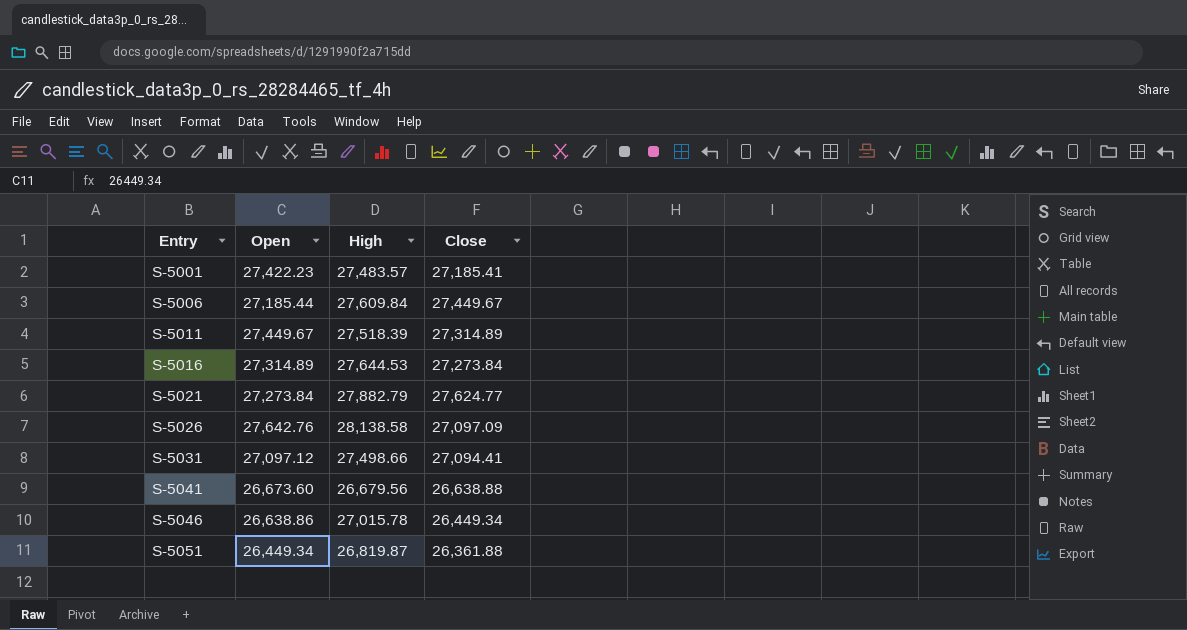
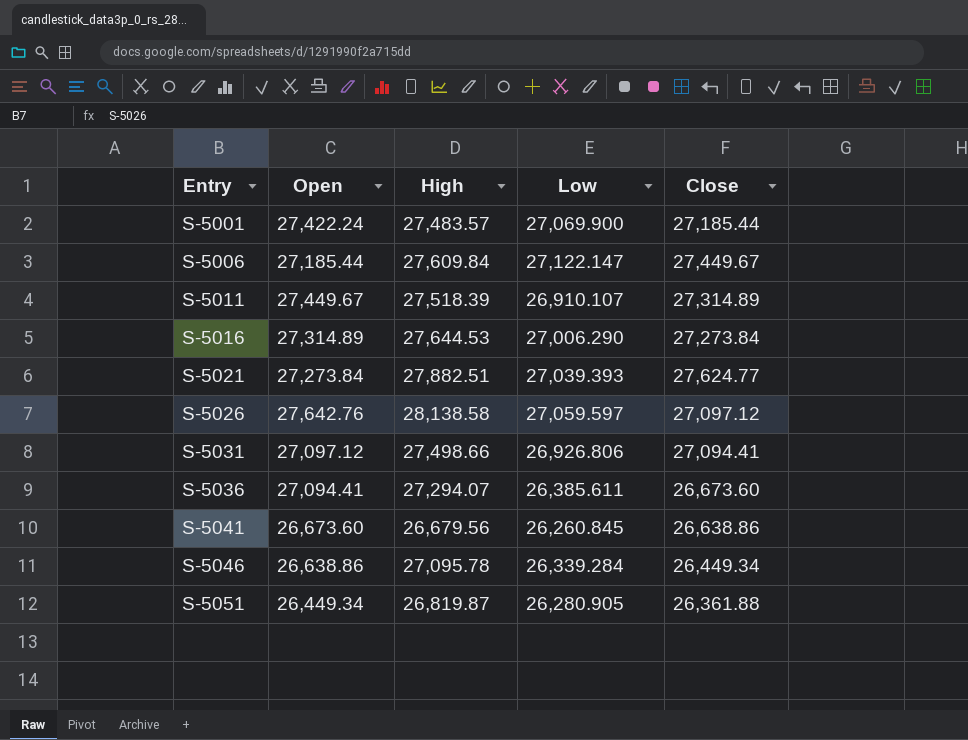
column Low | position: none -> 4
S-5001 | Open: 27,422.23 -> 27,422.24
S-5001 | Close: 27,185.41 -> 27,185.44
S-5021 | High: 27,882.79 -> 27,882.51
S-5026 | Close: 27,097.09 -> 27,097.12
row S-5036: none -> 27,094.41 | 27,294.07 | 26,385.611 | 26,673.60
S-5041 | Close: 26,638.88 -> 26,638.86
S-5046 | High: 27,015.78 -> 27,095.78

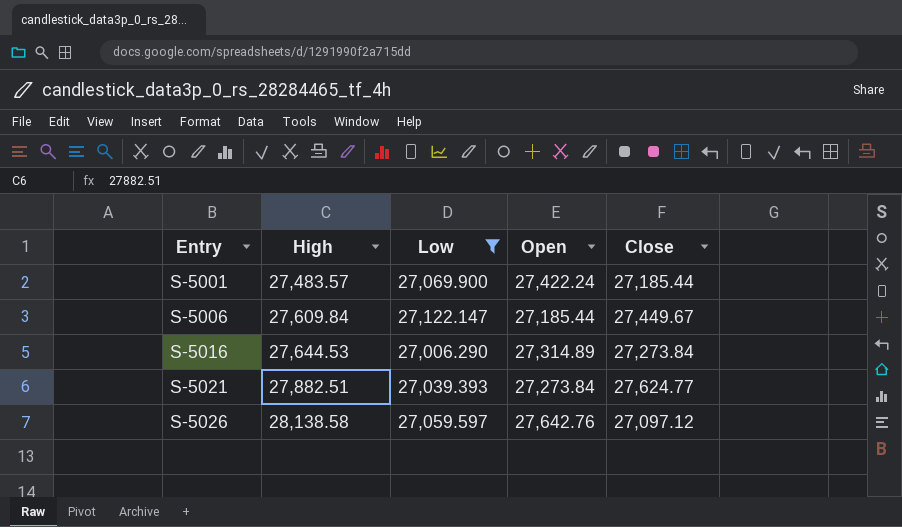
filter: none -> Low >= 27,006.290
column Open | position: 2 -> 4

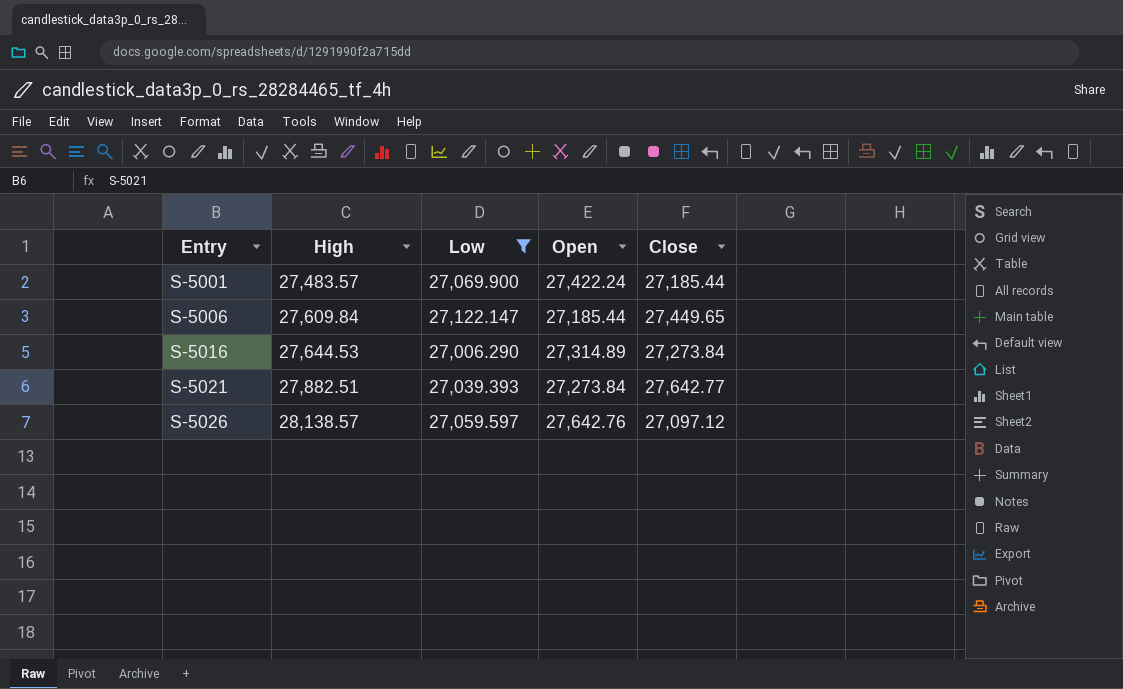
S-5006 | Close: 27,449.67 -> 27,449.65
S-5021 | Close: 27,624.77 -> 27,642.77
S-5026 | High: 28,138.58 -> 28,138.57

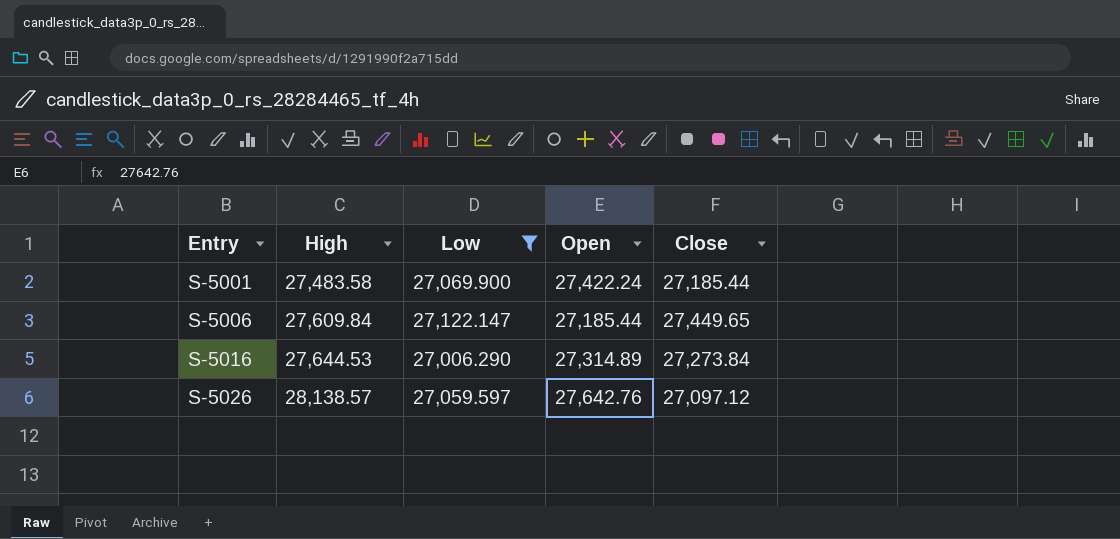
row S-5021: 27,882.51 | 27,039.393 | 27,273.84 | 27,642.77 -> none
S-5001 | High: 27,483.57 -> 27,483.58

